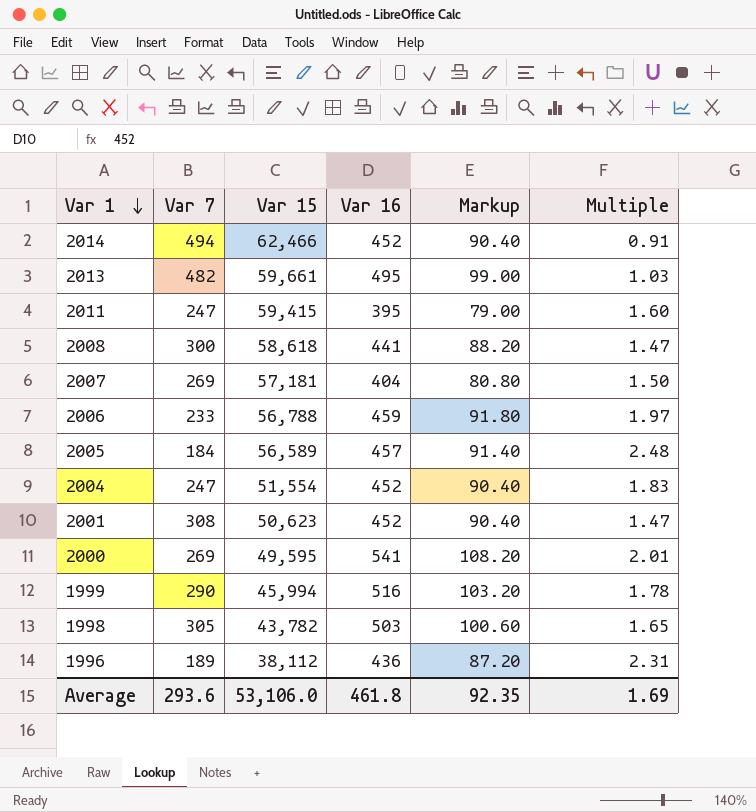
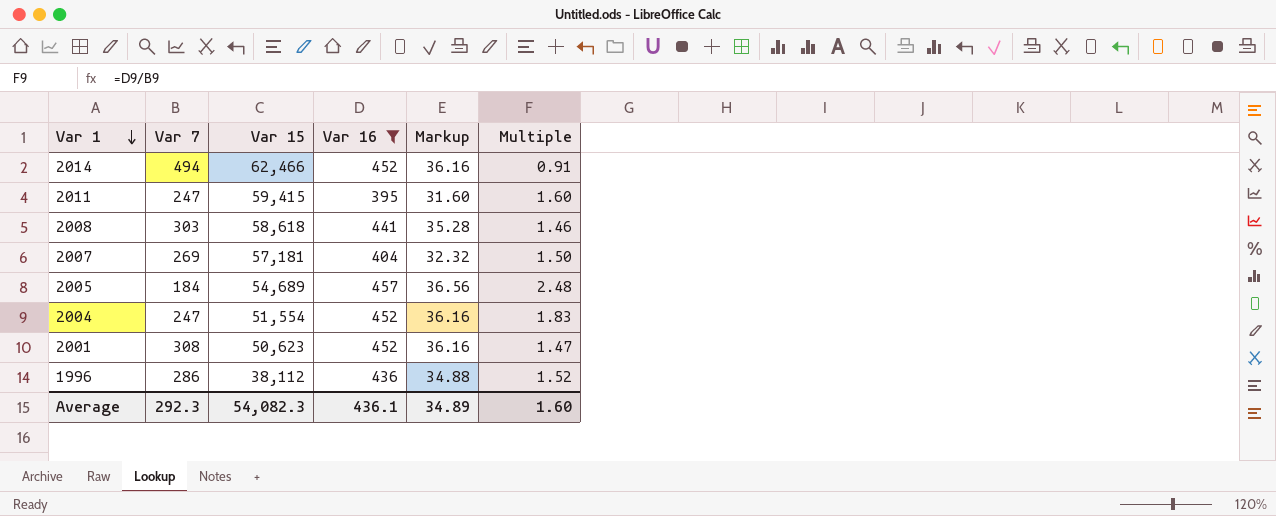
filter: none -> Var 16 <= 457
column Markup | formula: [Var 16] * 0.2 -> [Var 16] * 0.08
2008 | Var 7: 300 -> 303
2008 | Multiple: 1.47 -> 1.46
2005 | Var 15: 56,589 -> 54,689
1996 | Var 7: 189 -> 286
1996 | Multiple: 2.31 -> 1.52
Average | Var 7: 293.6 -> 292.3
Average | Var 15: 53,106.0 -> 54,082.3
Average | Var 16: 461.8 -> 436.1
Average | Markup: 92.35 -> 34.89
Average | Multiple: 1.69 -> 1.60

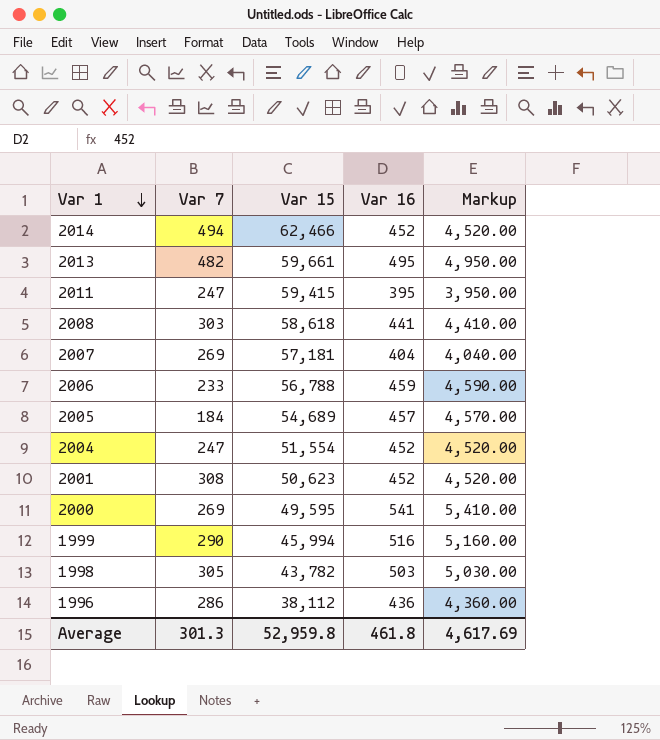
filter: Var 16 <= 457 -> none
column Multiple | formula: [Var 16] / [Var 7] -> none
column Markup | formula: [Var 16] * 0.08 -> [Var 16] * 10
Average | Var 7: 292.3 -> 301.3
Average | Var 15: 54,082.3 -> 52,959.8
Average | Var 16: 436.1 -> 461.8
Average | Markup: 34.89 -> 4,617.69

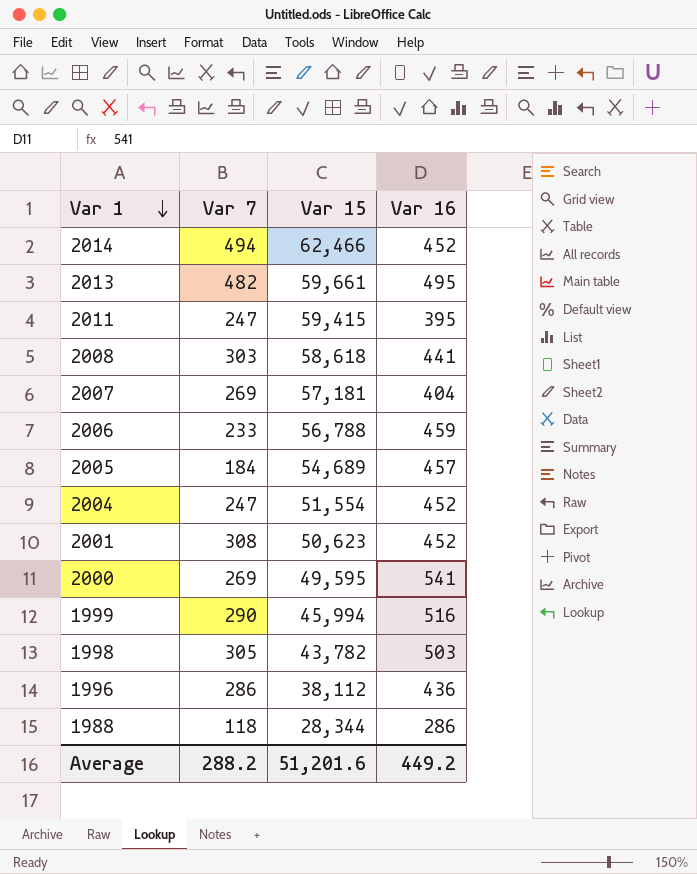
column Markup | formula: [Var 16] * 10 -> none
row 1988: none -> 118 | 28,344 | 286
Average | Var 7: 301.3 -> 288.2
Average | Var 15: 52,959.8 -> 51,201.6
Average | Var 16: 461.8 -> 449.2

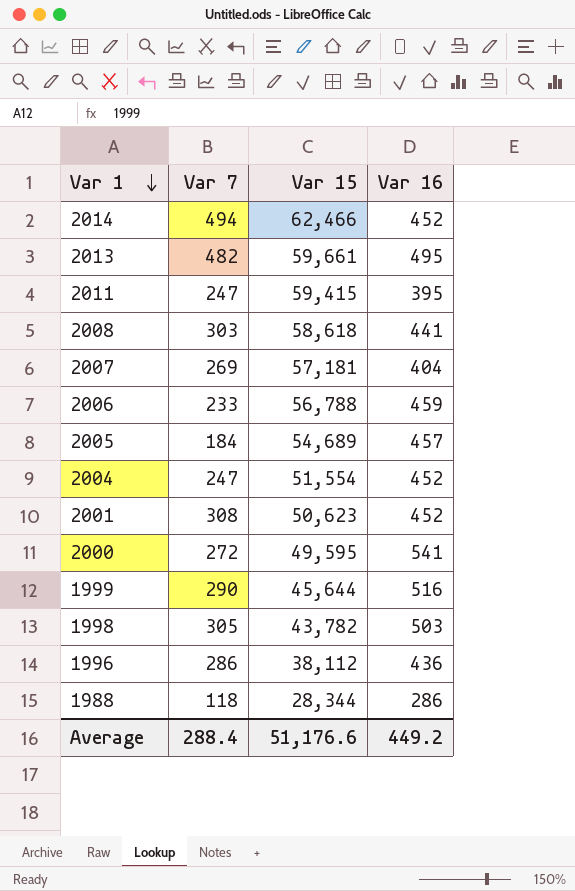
2000 | Var 7: 269 -> 272
1999 | Var 15: 45,994 -> 45,644
Average | Var 7: 288.2 -> 288.4
Average | Var 15: 51,201.6 -> 51,176.6

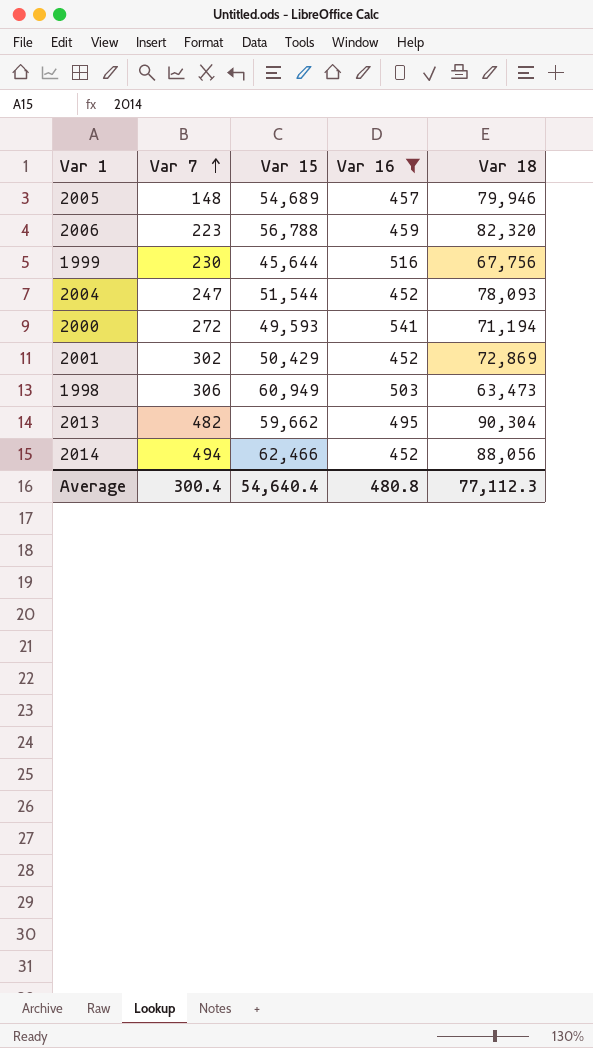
filter: none -> Var 16 >= 452
row order: Var 1 descending -> Var 7 ascending
column Var 18 | position: none -> 5
2005 | Var 7: 184 -> 148
2006 | Var 7: 233 -> 223
1999 | Var 7: 290 -> 230
2004 | Var 15: 51,554 -> 51,544
2000 | Var 15: 49,595 -> 49,593
2001 | Var 7: 308 -> 302
2001 | Var 15: 50,623 -> 50,429
1998 | Var 7: 305 -> 306
1998 | Var 15: 43,782 -> 60,949
2013 | Var 15: 59,661 -> 59,662
Average | Var 7: 288.4 -> 300.4
Average | Var 15: 51,176.6 -> 54,640.4
Average | Var 16: 449.2 -> 480.8

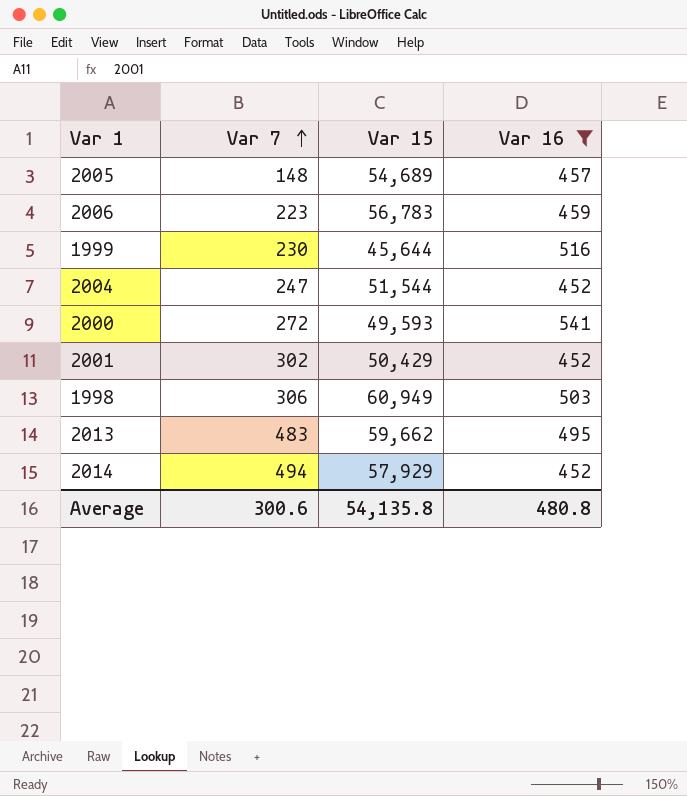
column Var 18 | position: 5 -> none
2006 | Var 15: 56,788 -> 56,783
2013 | Var 7: 482 -> 483
2014 | Var 15: 62,466 -> 57,929
Average | Var 7: 300.4 -> 300.6
Average | Var 15: 54,640.4 -> 54,135.8

